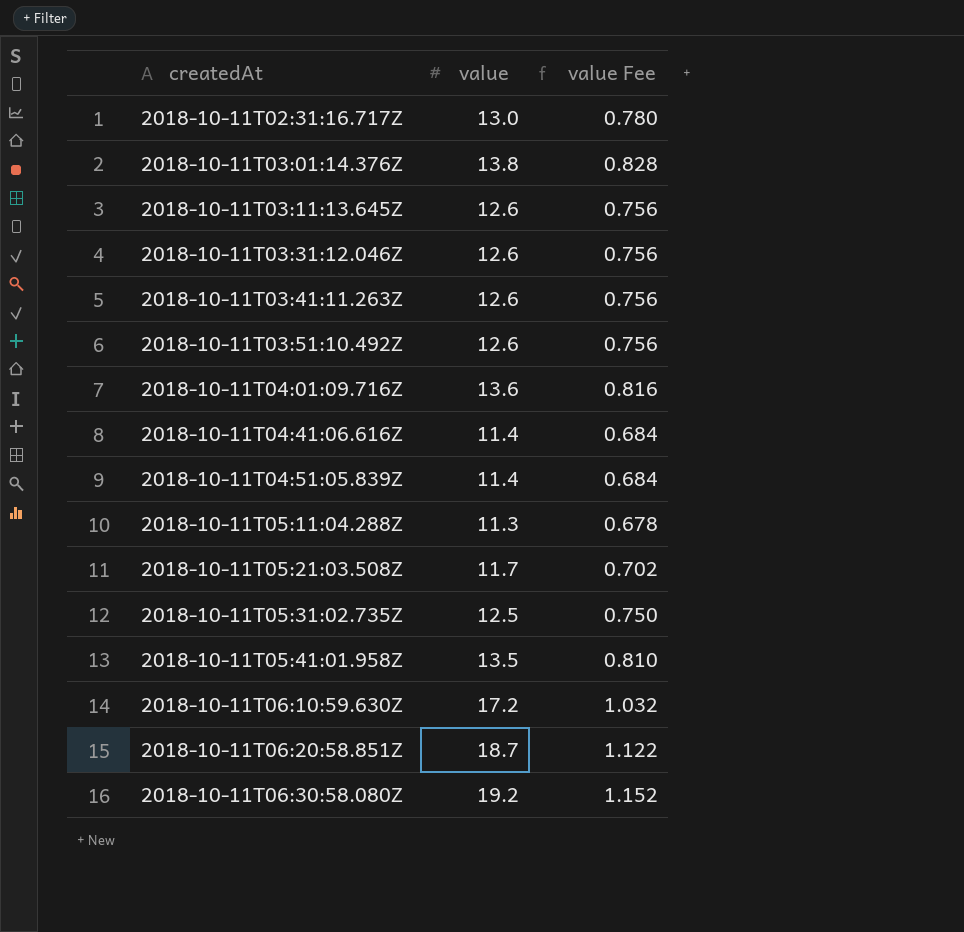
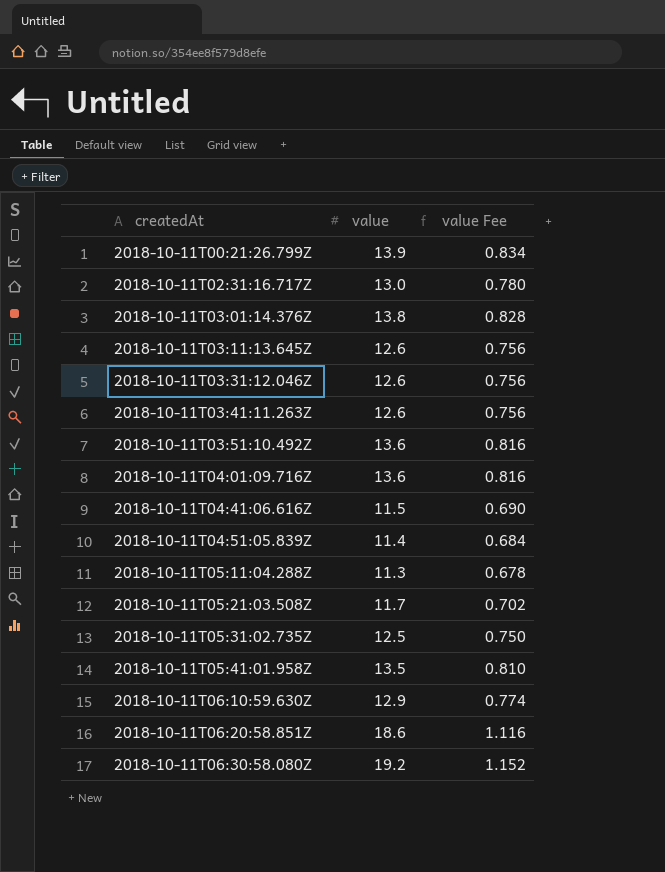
row 2018-10-11T00:21:26.799Z: none -> 13.9 | 0.834
2018-10-11T03:51:10.492Z | value: 12.6 -> 13.6
2018-10-11T03:51:10.492Z | value Fee: 0.756 -> 0.816
2018-10-11T04:41:06.616Z | value: 11.4 -> 11.5
2018-10-11T04:41:06.616Z | value Fee: 0.684 -> 0.690
2018-10-11T06:10:59.630Z | value: 17.2 -> 12.9
2018-10-11T06:10:59.630Z | value Fee: 1.032 -> 0.774
2018-10-11T06:20:58.851Z | value: 18.7 -> 18.6
2018-10-11T06:20:58.851Z | value Fee: 1.122 -> 1.116

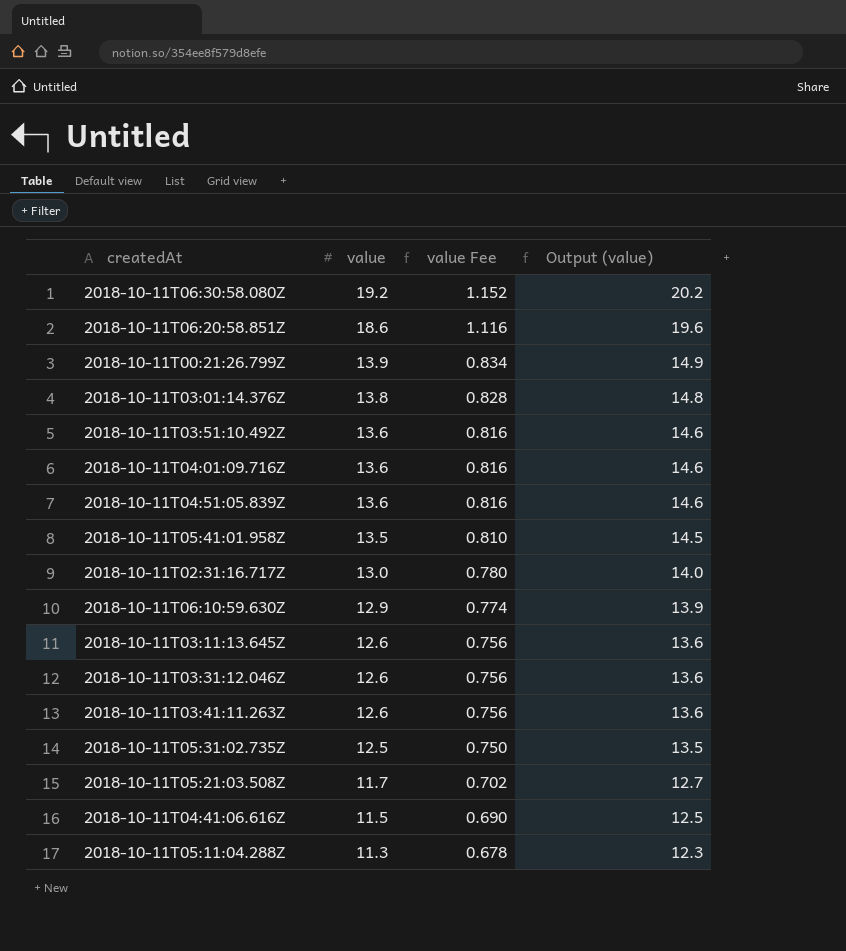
row order: createdAt ascending -> value descending
column Output (value) | formula: none -> [value] + 1
2018-10-11T04:51:05.839Z | value: 11.4 -> 13.6
2018-10-11T04:51:05.839Z | value Fee: 0.684 -> 0.816

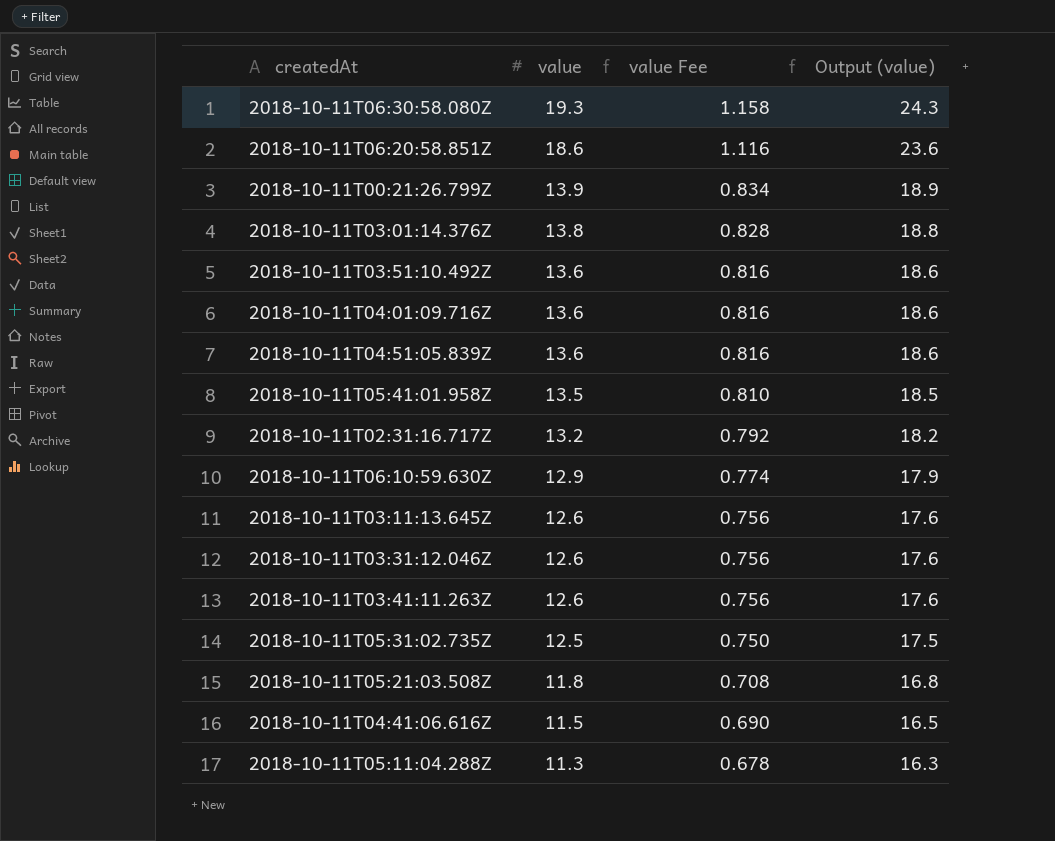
column Output (value) | formula: [value] + 1 -> [value] + 5
2018-10-11T06:30:58.080Z | value: 19.2 -> 19.3
2018-10-11T06:30:58.080Z | value Fee: 1.152 -> 1.158
2018-10-11T02:31:16.717Z | value: 13.0 -> 13.2
2018-10-11T02:31:16.717Z | value Fee: 0.780 -> 0.792
2018-10-11T05:21:03.508Z | value: 11.7 -> 11.8
2018-10-11T05:21:03.508Z | value Fee: 0.702 -> 0.708

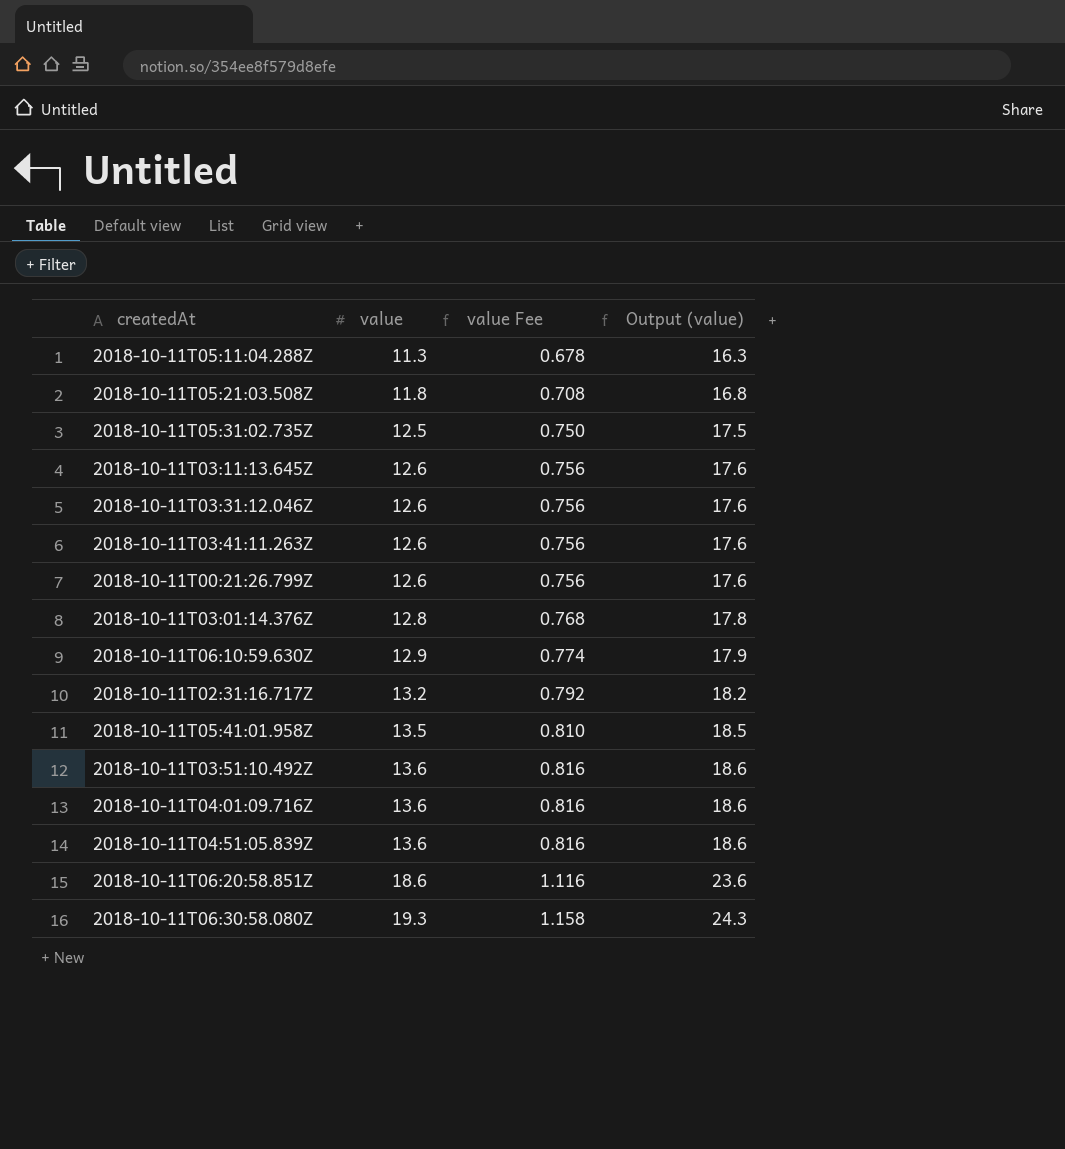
row order: value descending -> value ascending
row 2018-10-11T04:41:06.616Z: 11.5 | 0.690 | 16.5 -> none
2018-10-11T00:21:26.799Z | value: 13.9 -> 12.6
2018-10-11T00:21:26.799Z | value Fee: 0.834 -> 0.756
2018-10-11T00:21:26.799Z | Output (value): 18.9 -> 17.6
2018-10-11T03:01:14.376Z | value: 13.8 -> 12.8
2018-10-11T03:01:14.376Z | value Fee: 0.828 -> 0.768
2018-10-11T03:01:14.376Z | Output (value): 18.8 -> 17.8

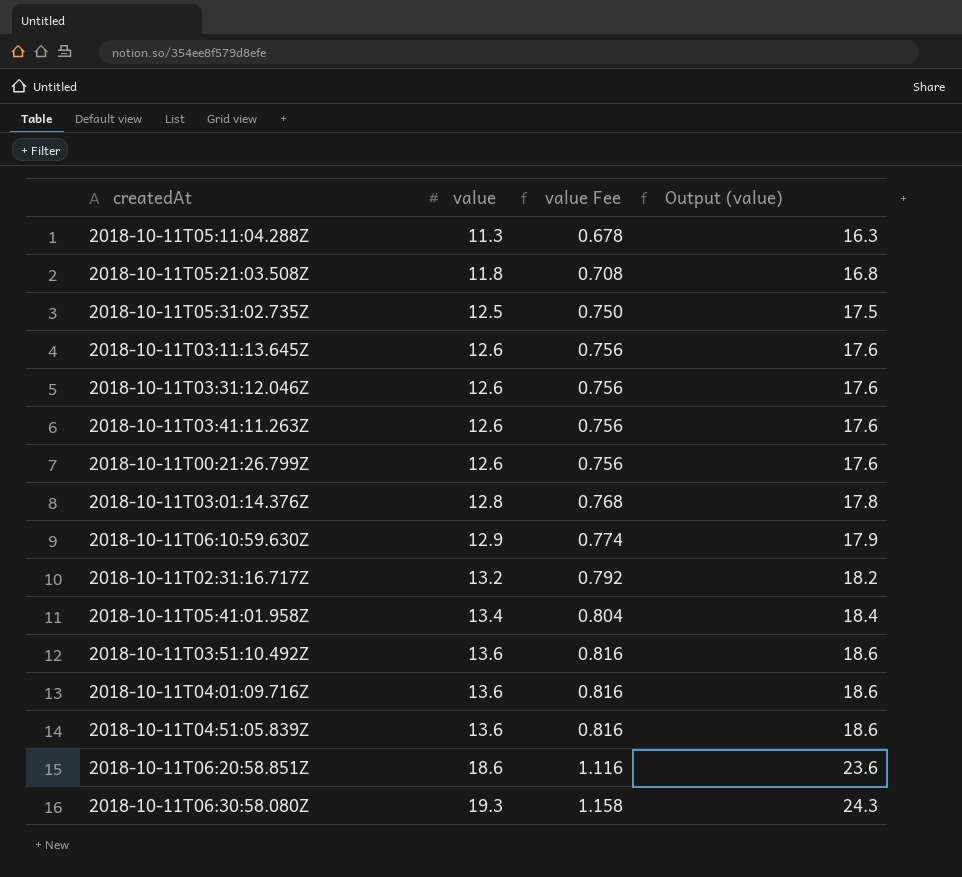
2018-10-11T05:41:01.958Z | value: 13.5 -> 13.4
2018-10-11T05:41:01.958Z | value Fee: 0.810 -> 0.804
2018-10-11T05:41:01.958Z | Output (value): 18.5 -> 18.4

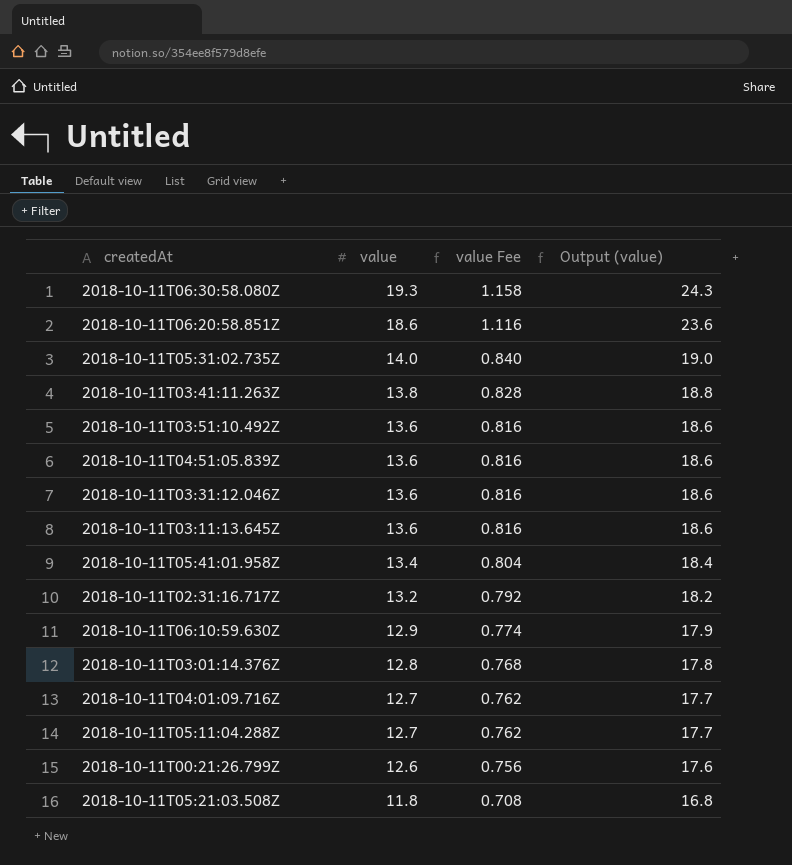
row order: value ascending -> value descending
2018-10-11T05:31:02.735Z | value: 12.5 -> 14.0
2018-10-11T05:31:02.735Z | value Fee: 0.750 -> 0.840
2018-10-11T05:31:02.735Z | Output (value): 17.5 -> 19.0
2018-10-11T03:41:11.263Z | value: 12.6 -> 13.8
2018-10-11T03:41:11.263Z | value Fee: 0.756 -> 0.828
2018-10-11T03:41:11.263Z | Output (value): 17.6 -> 18.8
2018-10-11T03:31:12.046Z | value: 12.6 -> 13.6
2018-10-11T03:31:12.046Z | value Fee: 0.756 -> 0.816
2018-10-11T03:31:12.046Z | Output (value): 17.6 -> 18.6
2018-10-11T03:11:13.645Z | value: 12.6 -> 13.6
2018-10-11T03:11:13.645Z | value Fee: 0.756 -> 0.816
2018-10-11T03:11:13.645Z | Output (value): 17.6 -> 18.6
2018-10-11T04:01:09.716Z | value: 13.6 -> 12.7
2018-10-11T04:01:09.716Z | value Fee: 0.816 -> 0.762
2018-10-11T04:01:09.716Z | Output (value): 18.6 -> 17.7
2018-10-11T05:11:04.288Z | value: 11.3 -> 12.7
2018-10-11T05:11:04.288Z | value Fee: 0.678 -> 0.762
2018-10-11T05:11:04.288Z | Output (value): 16.3 -> 17.7

